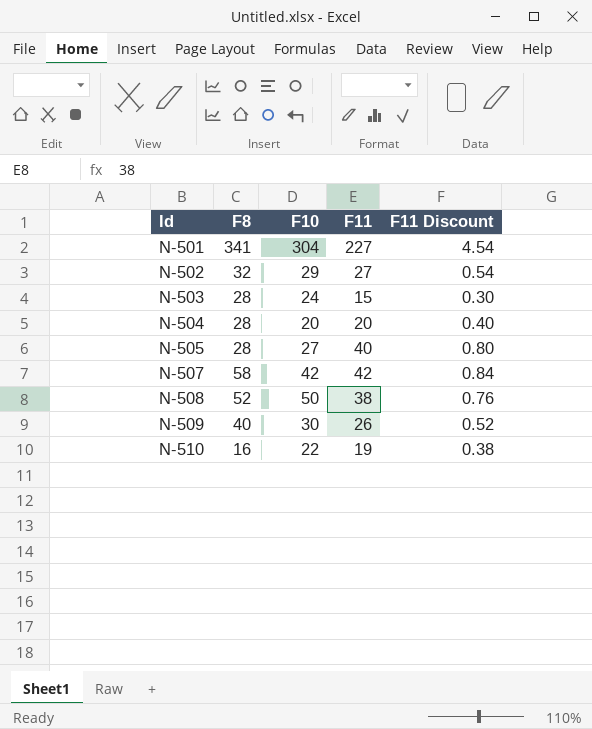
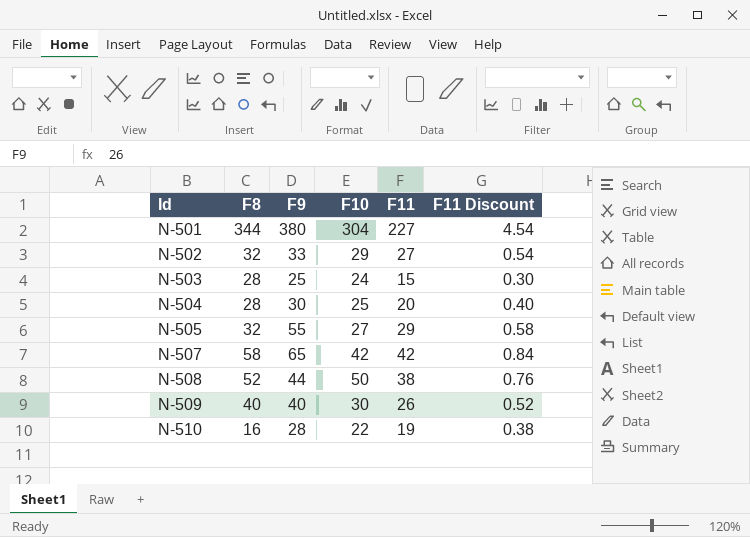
column F9 | position: none -> 3
N-501 | F8: 341 -> 344
N-504 | F10: 20 -> 25
N-505 | F8: 28 -> 32
N-505 | F11: 40 -> 29
N-505 | F11 Discount: 0.80 -> 0.58

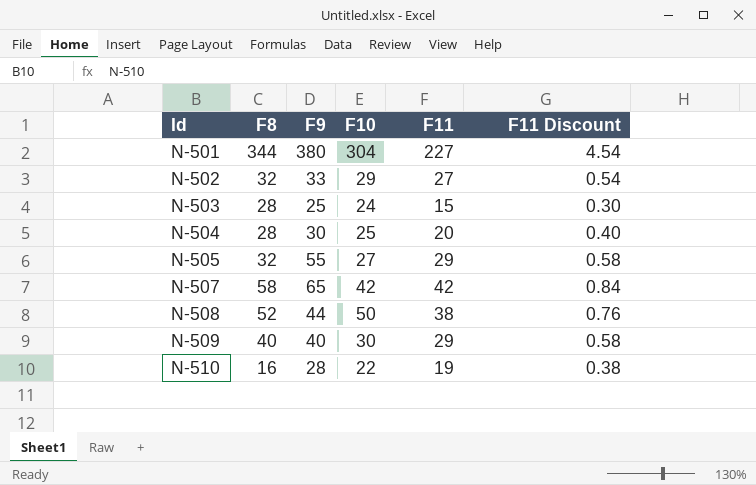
N-509 | F11: 26 -> 29
N-509 | F11 Discount: 0.52 -> 0.58

